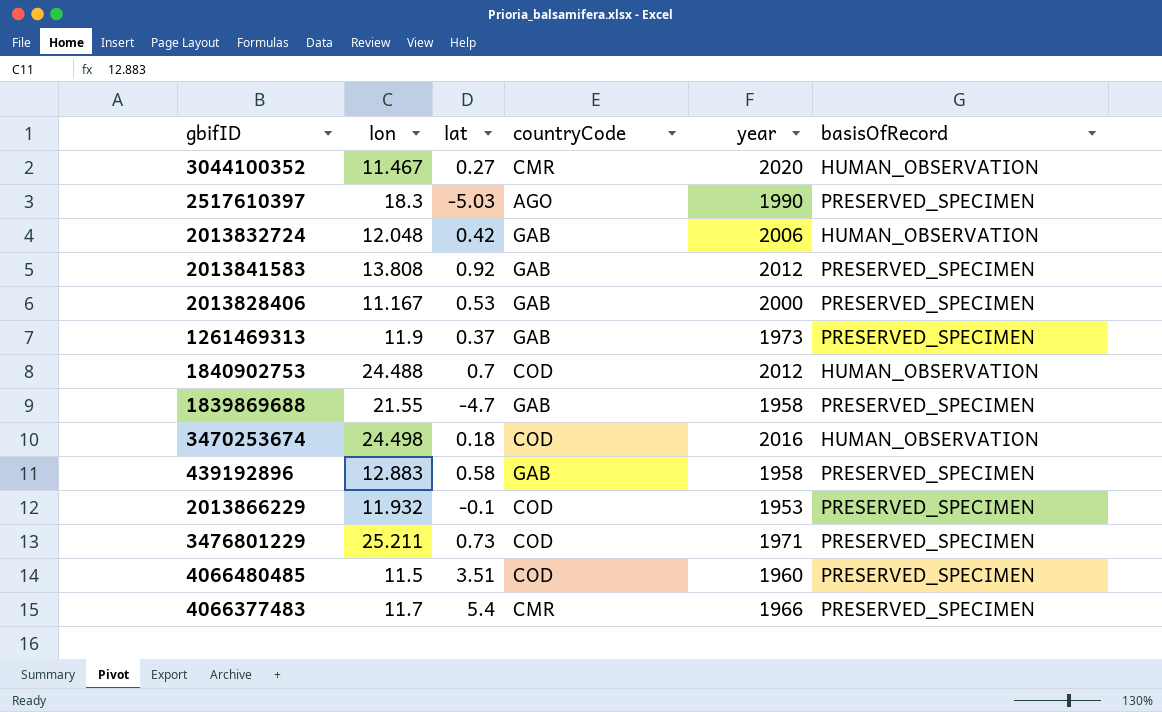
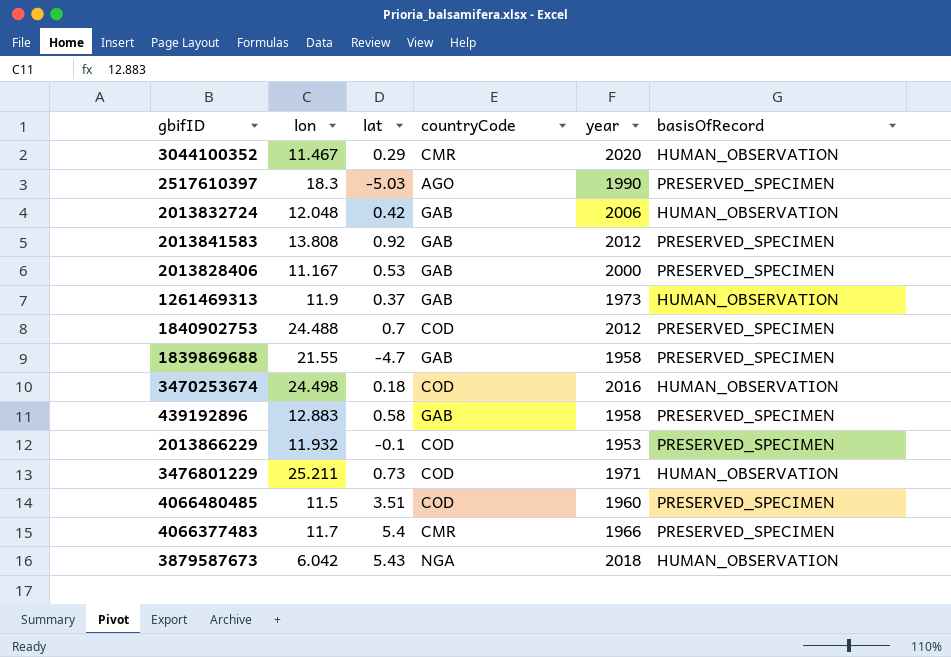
3044100352 | lat: 0.27 -> 0.29
1261469313 | basisOfRecord: PRESERVED_SPECIMEN -> HUMAN_OBSERVATION
1840902753 | basisOfRecord: HUMAN_OBSERVATION -> PRESERVED_SPECIMEN
3476801229 | basisOfRecord: PRESERVED_SPECIMEN -> HUMAN_OBSERVATION
row 3879587673: none -> 6.042 | 5.43 | NGA | 2018 | HUMAN_OBSERVATION

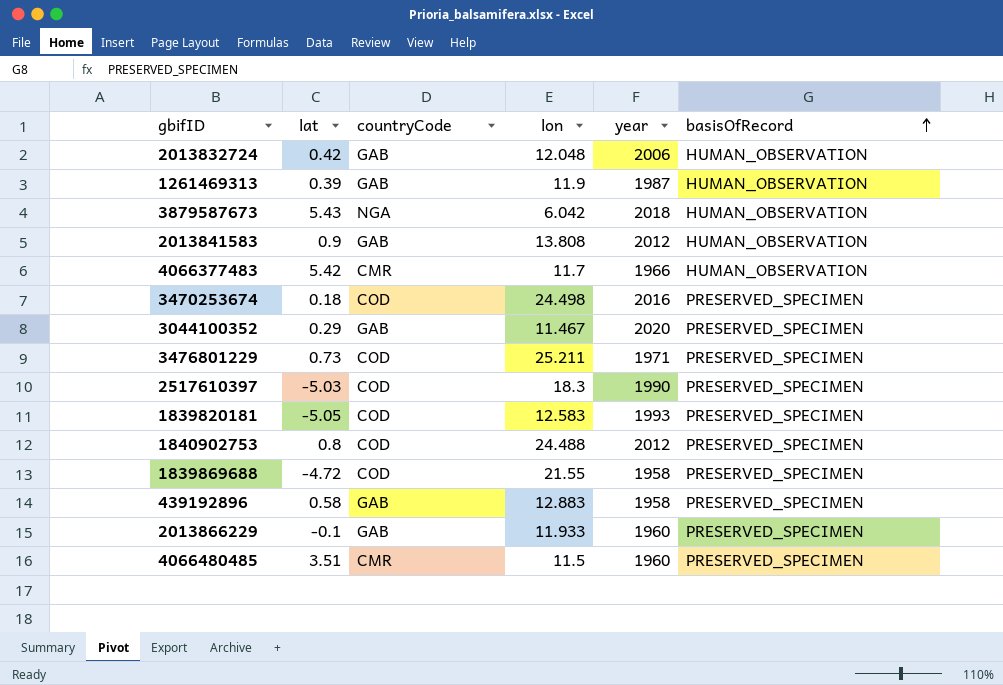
row order: none -> basisOfRecord ascending
column lon | position: 2 -> 4
row 2013828406: 11.167 | 0.53 | GAB | 2000 | PRESERVED_SPECIMEN -> none
1261469313 | lat: 0.37 -> 0.39
1261469313 | year: 1973 -> 1987
2013841583 | lat: 0.92 -> 0.9
2013841583 | basisOfRecord: PRESERVED_SPECIMEN -> HUMAN_OBSERVATION
4066377483 | lat: 5.4 -> 5.42
4066377483 | basisOfRecord: PRESERVED_SPECIMEN -> HUMAN_OBSERVATION
3470253674 | basisOfRecord: HUMAN_OBSERVATION -> PRESERVED_SPECIMEN
3044100352 | countryCode: CMR -> GAB
3044100352 | basisOfRecord: HUMAN_OBSERVATION -> PRESERVED_SPECIMEN
3476801229 | basisOfRecord: HUMAN_OBSERVATION -> PRESERVED_SPECIMEN
2517610397 | countryCode: AGO -> COD
row 1839820181: none -> -5.05 | COD | 12.583 | 1993 | PRESERVED_SPECIMEN
1840902753 | lat: 0.7 -> 0.8
1839869688 | lat: -4.7 -> -4.72
1839869688 | countryCode: GAB -> COD
2013866229 | countryCode: COD -> GAB
2013866229 | lon: 11.932 -> 11.933
2013866229 | year: 1953 -> 1960
4066480485 | countryCode: COD -> CMR

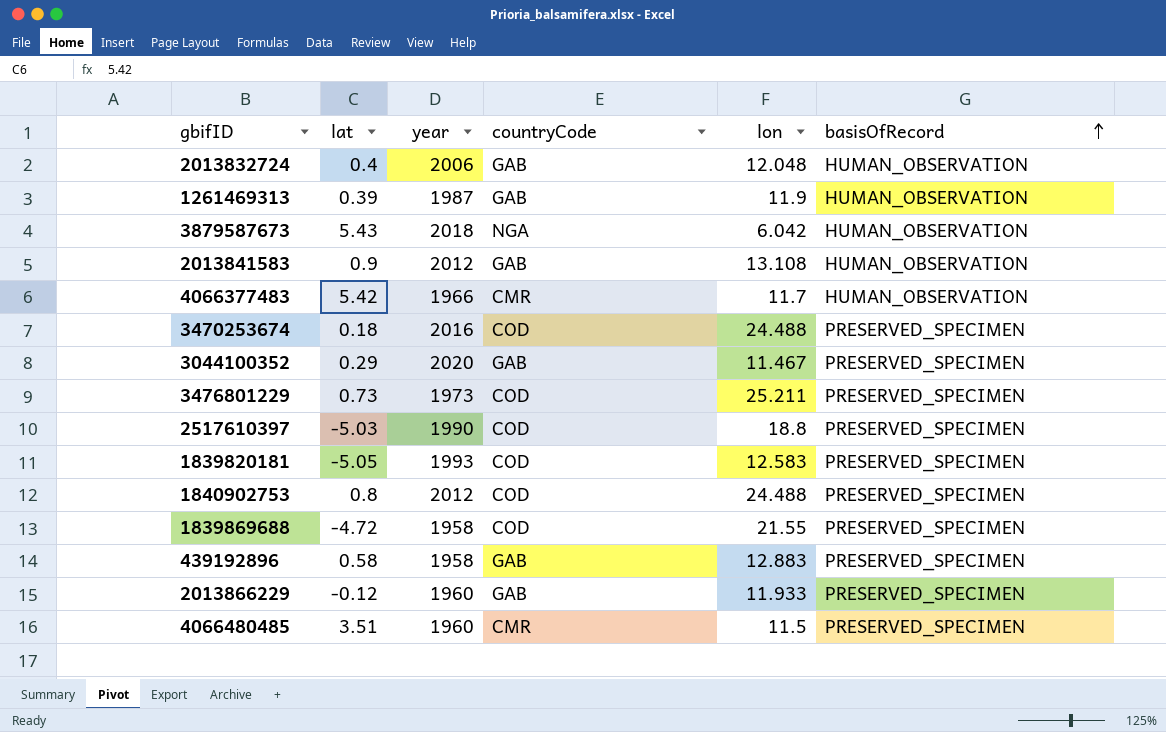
column year | position: 5 -> 3
2013832724 | lat: 0.42 -> 0.4
2013841583 | lon: 13.808 -> 13.108
3470253674 | lon: 24.498 -> 24.488
3476801229 | year: 1971 -> 1973
2517610397 | lon: 18.3 -> 18.8
2013866229 | lat: -0.1 -> -0.12

